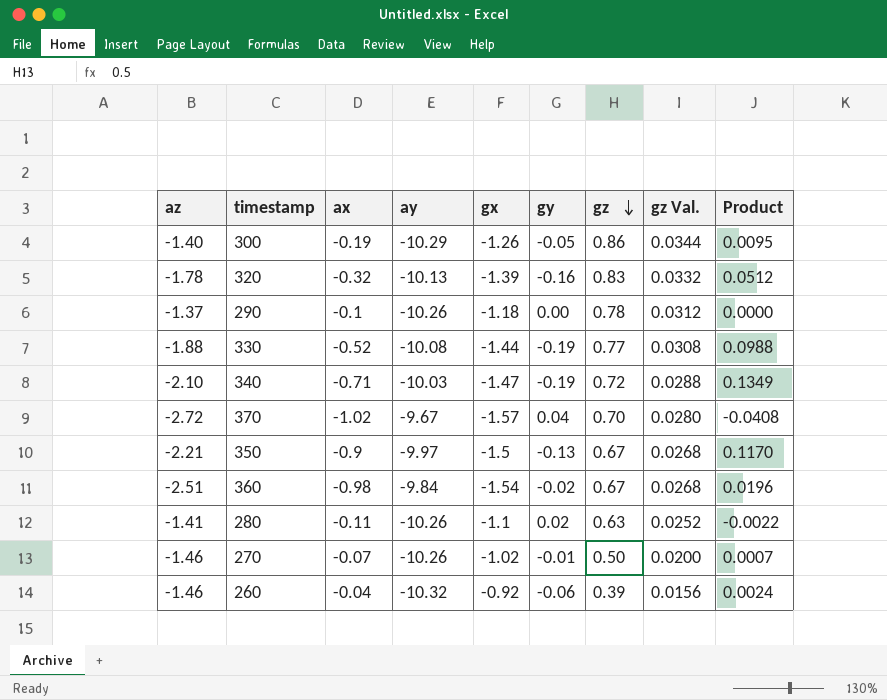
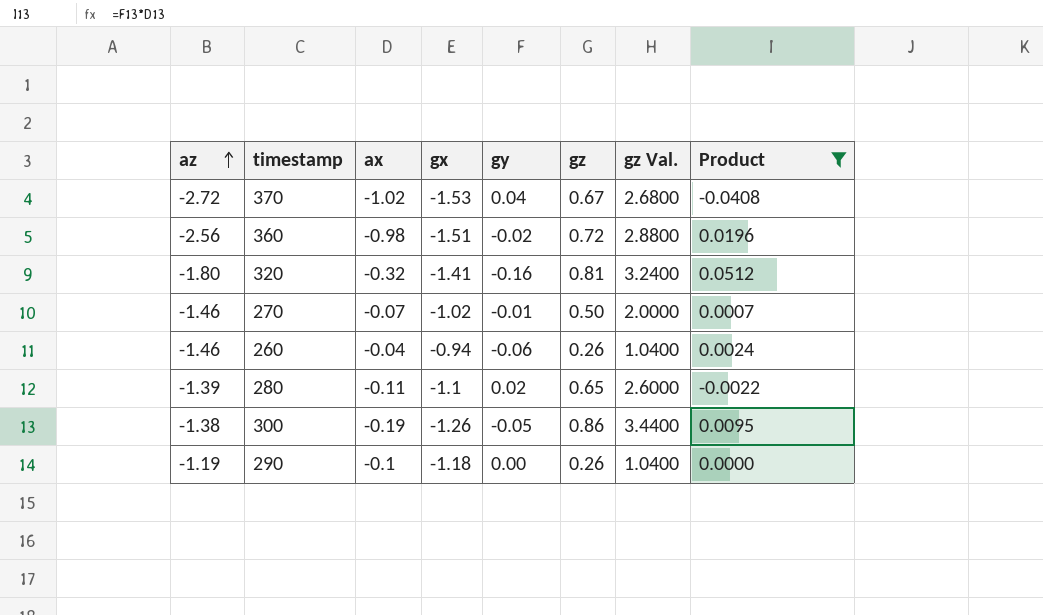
filter: none -> Product <= 0.0512
row order: gz descending -> az ascending
column ay | position: 4 -> none
column gz Val. | formula: [gz] * 0.04 -> [gz] * 4
370 | gx: -1.57 -> -1.53
370 | gz: 0.70 -> 0.67
360 | az: -2.51 -> -2.56
360 | gx: -1.54 -> -1.51
360 | gz: 0.67 -> 0.72
320 | az: -1.78 -> -1.80
320 | gx: -1.39 -> -1.41
320 | gz: 0.83 -> 0.81
260 | gx: -0.92 -> -0.94
260 | gz: 0.39 -> 0.26
280 | az: -1.41 -> -1.39
280 | gz: 0.63 -> 0.65
300 | az: -1.40 -> -1.38
290 | az: -1.37 -> -1.19
290 | gz: 0.78 -> 0.26

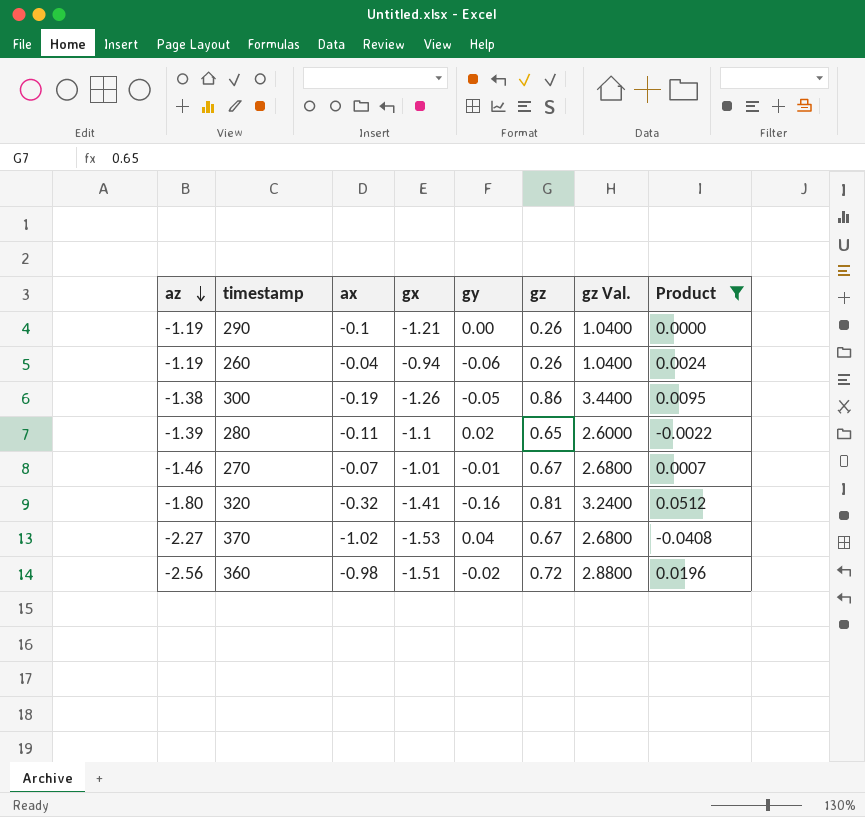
row order: az ascending -> az descending
290 | gx: -1.18 -> -1.21
260 | az: -1.46 -> -1.19
270 | gx: -1.02 -> -1.01
270 | gz: 0.50 -> 0.67
270 | gz Val.: 2.0000 -> 2.6800
370 | az: -2.72 -> -2.27

